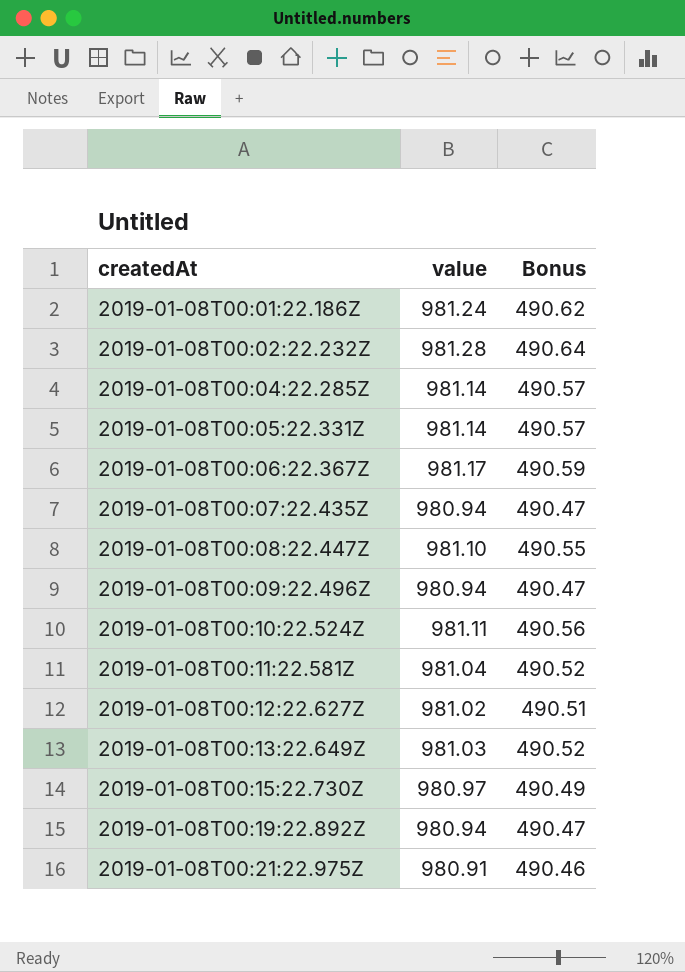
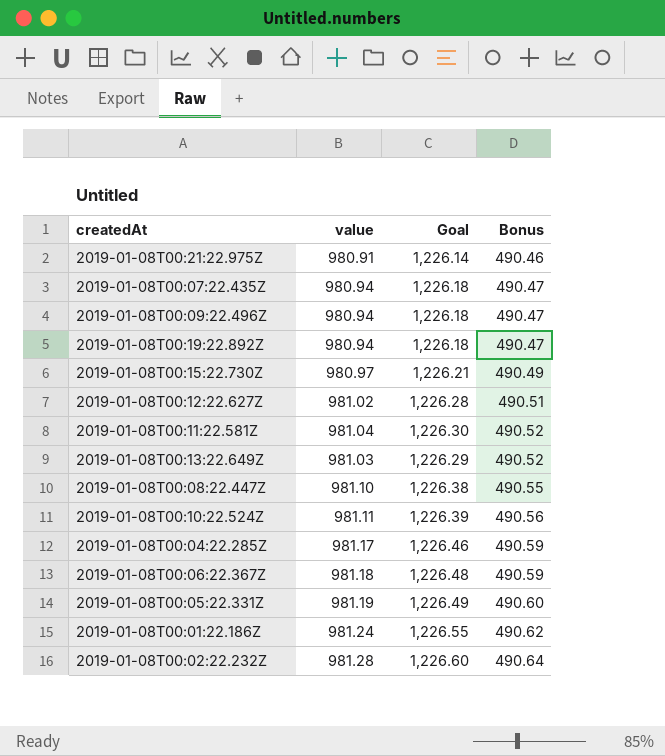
row order: createdAt ascending -> Bonus ascending
column Goal | formula: none -> [value] * 1.25
2019-01-08T00:04:22.285Z | value: 981.14 -> 981.17
2019-01-08T00:04:22.285Z | Bonus: 490.57 -> 490.59
2019-01-08T00:06:22.367Z | value: 981.17 -> 981.18
2019-01-08T00:05:22.331Z | value: 981.14 -> 981.19
2019-01-08T00:05:22.331Z | Bonus: 490.57 -> 490.60

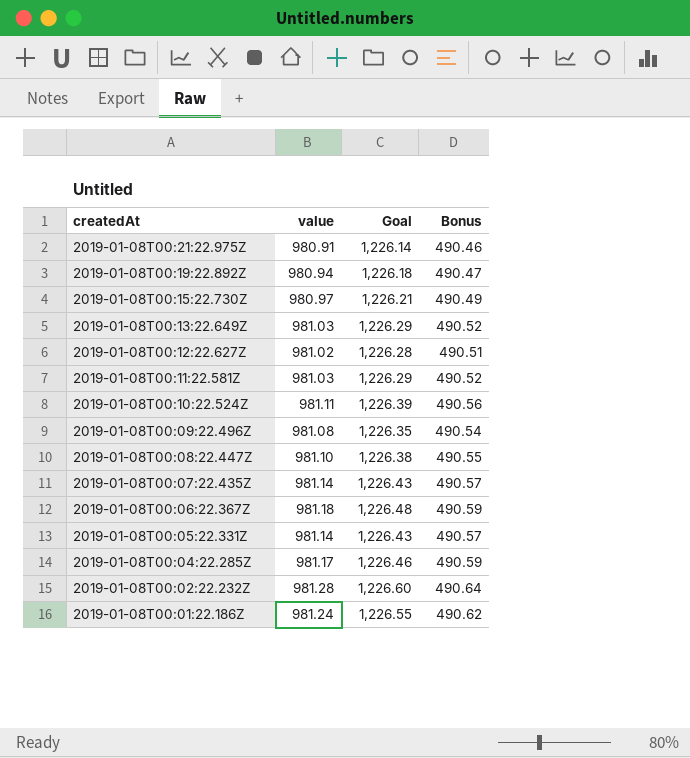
row order: Bonus ascending -> createdAt descending
2019-01-08T00:11:22.581Z | value: 981.04 -> 981.03
2019-01-08T00:11:22.581Z | Goal: 1,226.30 -> 1,226.29
2019-01-08T00:09:22.496Z | value: 980.94 -> 981.08
2019-01-08T00:09:22.496Z | Goal: 1,226.18 -> 1,226.35
2019-01-08T00:09:22.496Z | Bonus: 490.47 -> 490.54
2019-01-08T00:07:22.435Z | value: 980.94 -> 981.14
2019-01-08T00:07:22.435Z | Goal: 1,226.18 -> 1,226.43
2019-01-08T00:07:22.435Z | Bonus: 490.47 -> 490.57
2019-01-08T00:05:22.331Z | value: 981.19 -> 981.14
2019-01-08T00:05:22.331Z | Goal: 1,226.49 -> 1,226.43
2019-01-08T00:05:22.331Z | Bonus: 490.60 -> 490.57

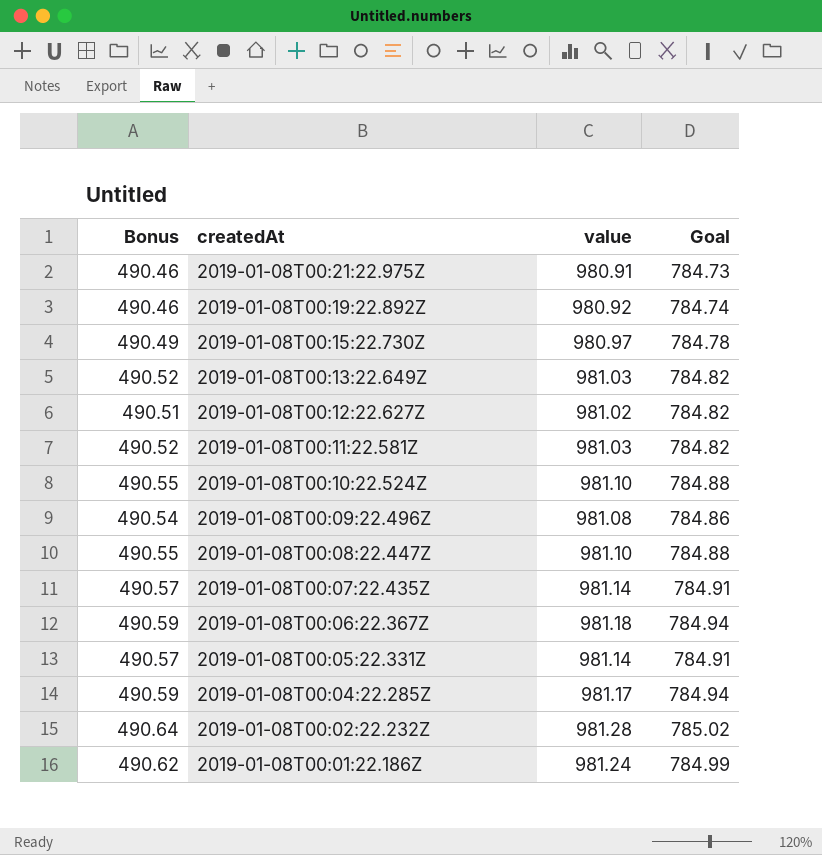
column Bonus | position: 4 -> 1
column Goal | formula: [value] * 1.25 -> [value] * 0.8
2019-01-08T00:19:22.892Z | Bonus: 490.47 -> 490.46
2019-01-08T00:19:22.892Z | value: 980.94 -> 980.92
2019-01-08T00:10:22.524Z | Bonus: 490.56 -> 490.55
2019-01-08T00:10:22.524Z | value: 981.11 -> 981.10

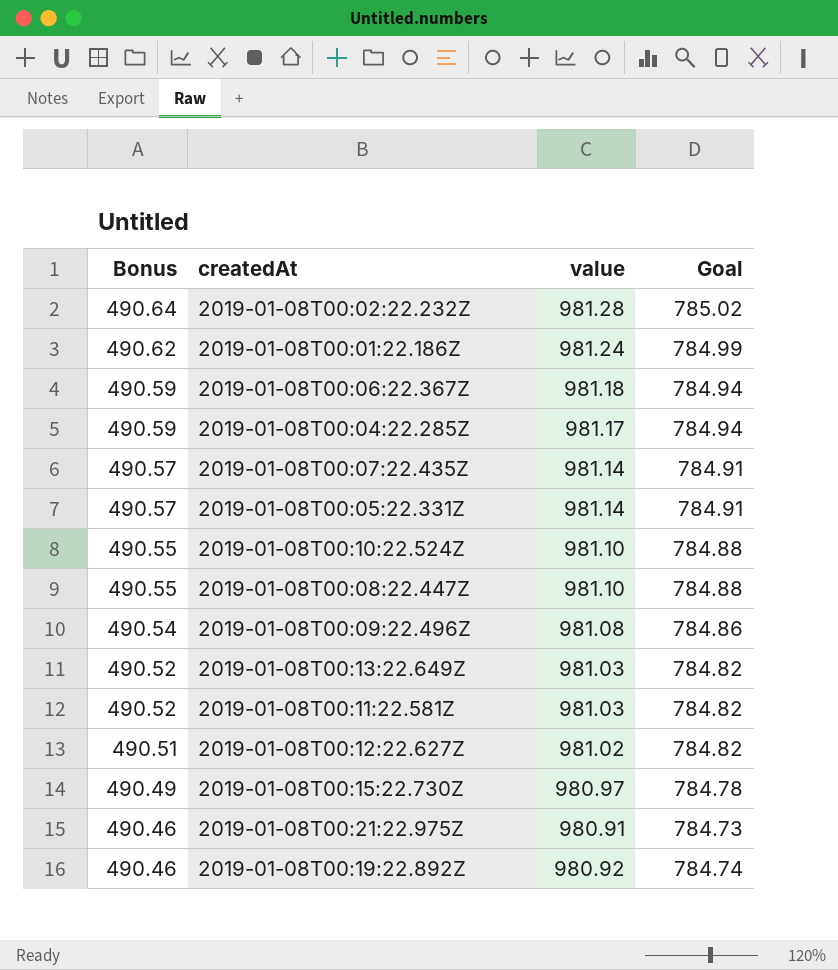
row order: createdAt descending -> Bonus descending

